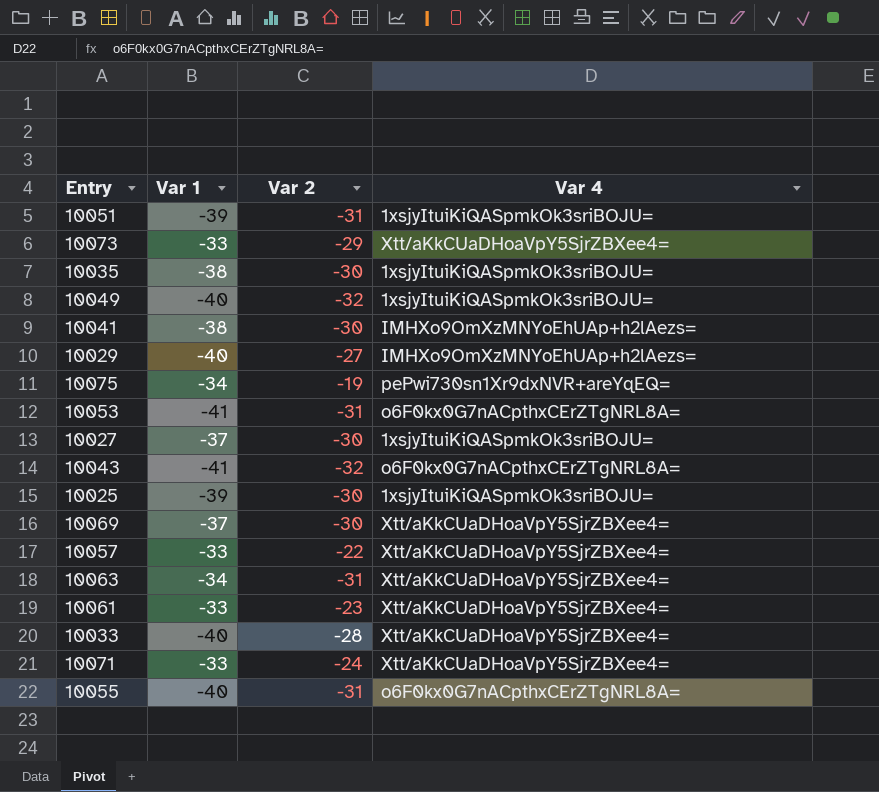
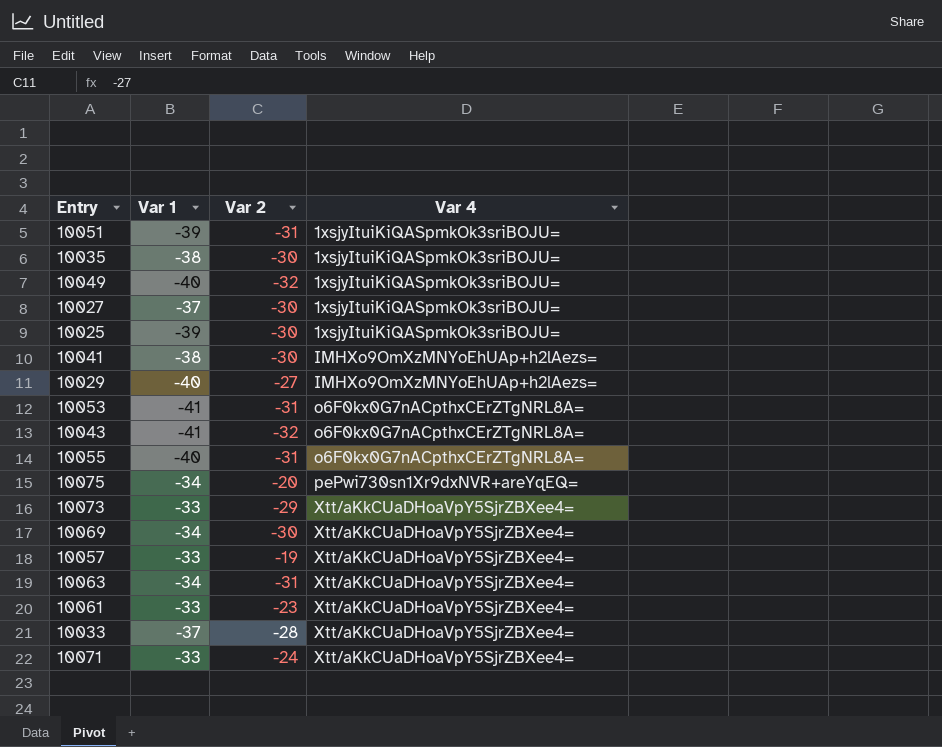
row order: none -> Var 4 ascending
10075 | Var 2: -19 -> -20
10069 | Var 1: -37 -> -34
10057 | Var 2: -22 -> -19
10033 | Var 1: -40 -> -37

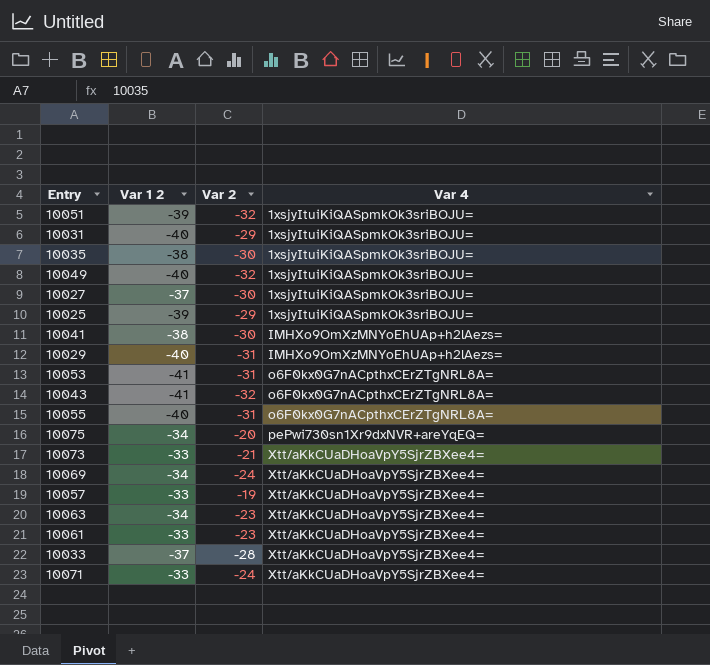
column name: Var 1 -> Var 1 2
10051 | Var 2: -31 -> -32
row 10031: none -> -40 | -29 | 1xsjyItuiKiQASpmkOk3sriBOJU=
10025 | Var 2: -30 -> -29
10029 | Var 2: -27 -> -31
10073 | Var 2: -29 -> -21
10069 | Var 2: -30 -> -24
10063 | Var 2: -31 -> -23

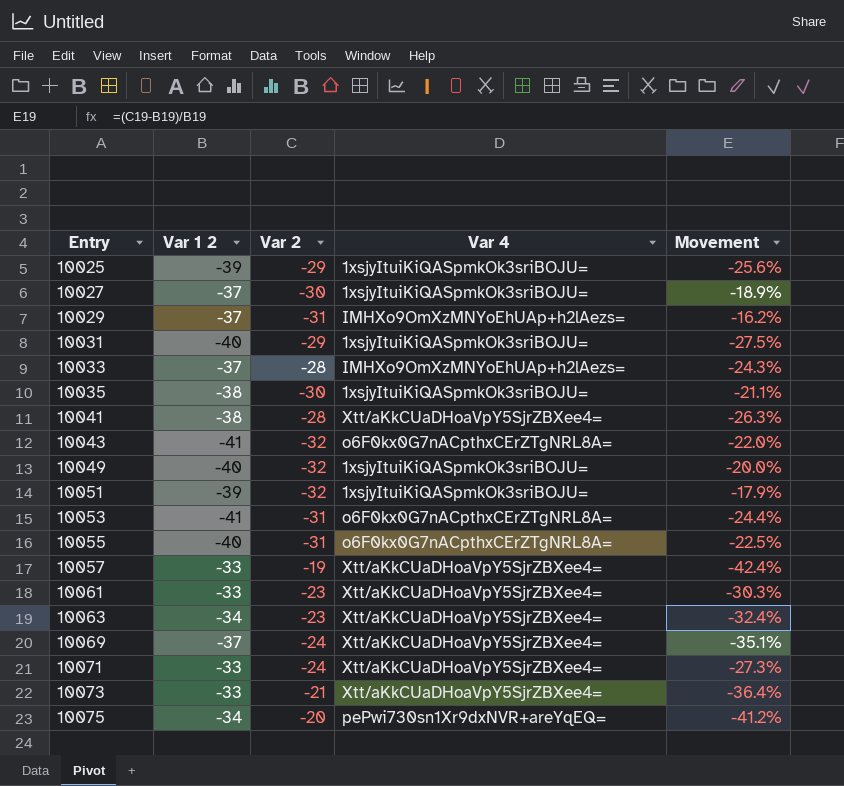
row order: Var 4 ascending -> Entry ascending
column Movement | formula: none -> ([Var 2] - [Var 1 2]) / [Var 1 2]
10029 | Var 1 2: -40 -> -37
10033 | Var 4: Xtt/aKkCUaDHoaVpY5SjrZBXee4= -> IMHXo9OmXzMNYoEhUAp+h2lAezs=
10041 | Var 2: -30 -> -28
10041 | Var 4: IMHXo9OmXzMNYoEhUAp+h2lAezs= -> Xtt/aKkCUaDHoaVpY5SjrZBXee4=
10069 | Var 1 2: -34 -> -37

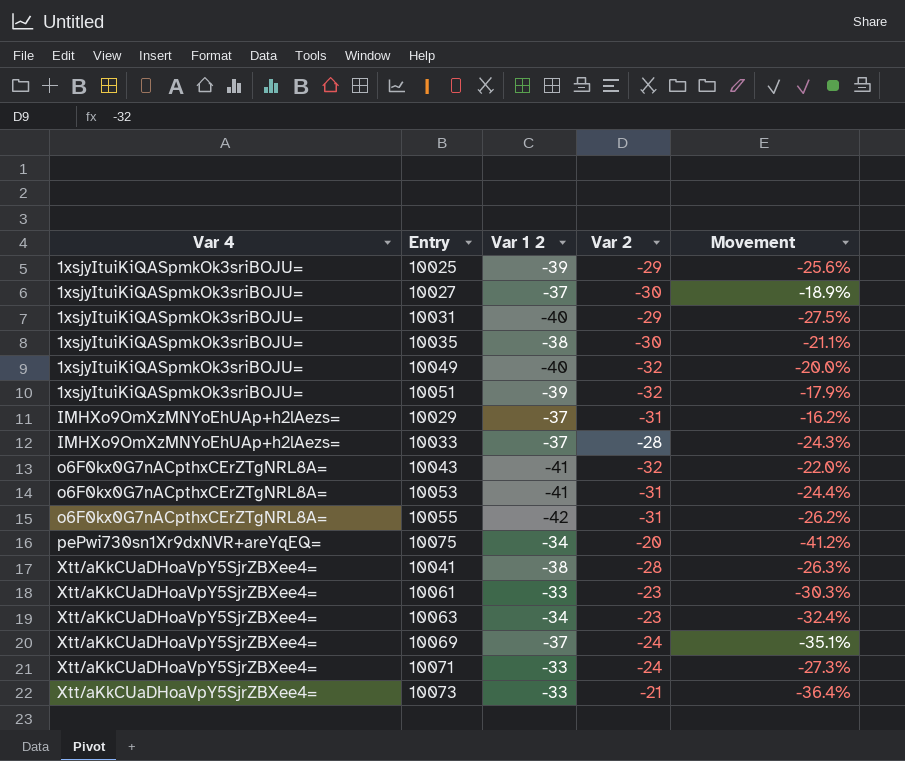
row order: Entry ascending -> Var 4 ascending
column Var 4 | position: 4 -> 1
row 10057: -33 | -19 | Xtt/aKkCUaDHoaVpY5SjrZBXee4= | -42.4% -> none
10055 | Var 1 2: -40 -> -42
10055 | Movement: -22.5% -> -26.2%

